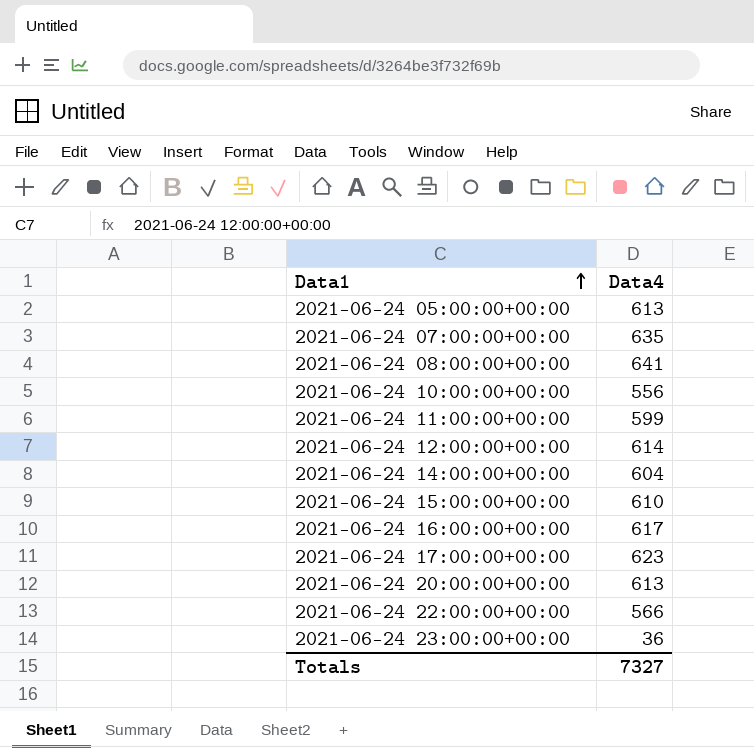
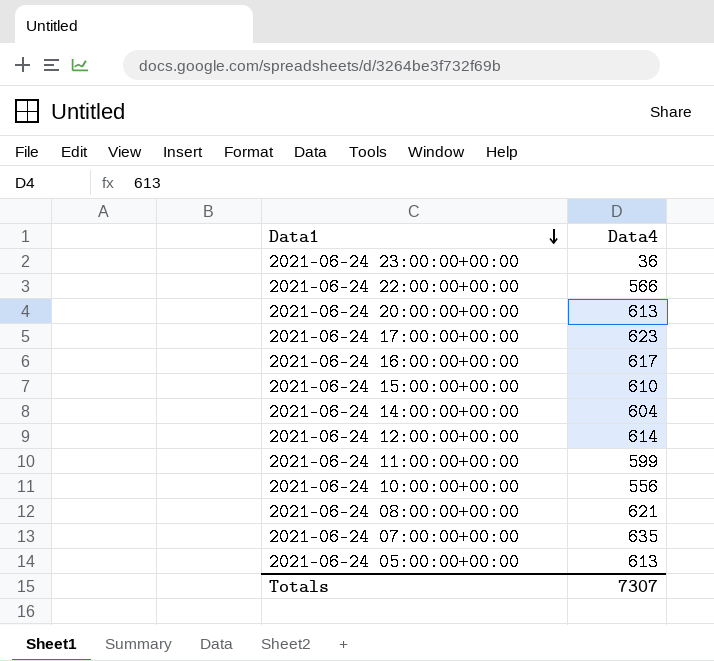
row order: Data1 ascending -> Data1 descending
2021-06-24 08:00:00+00:00 | Data4: 641 -> 621
Totals | Data4: 7327 -> 7307

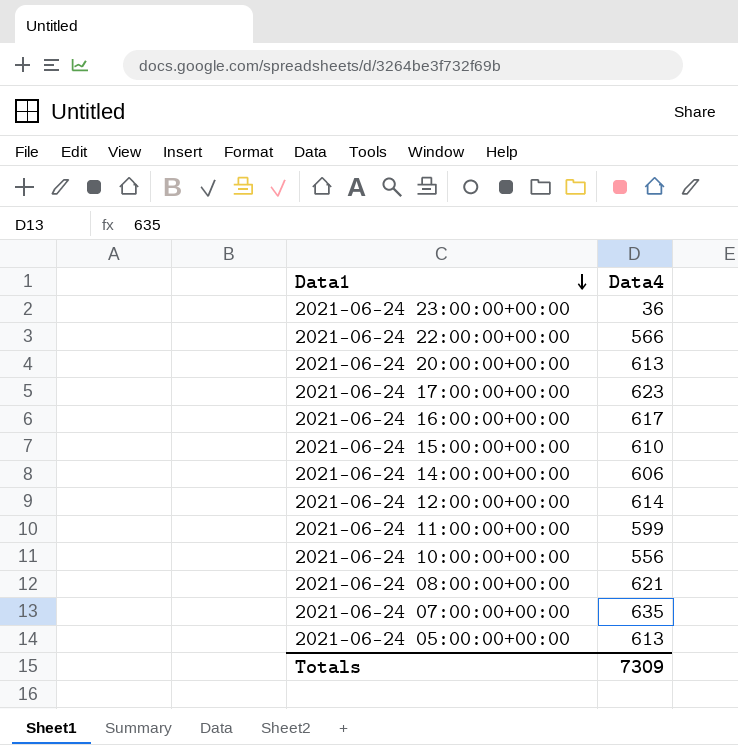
2021-06-24 14:00:00+00:00 | Data4: 604 -> 606
Totals | Data4: 7307 -> 7309

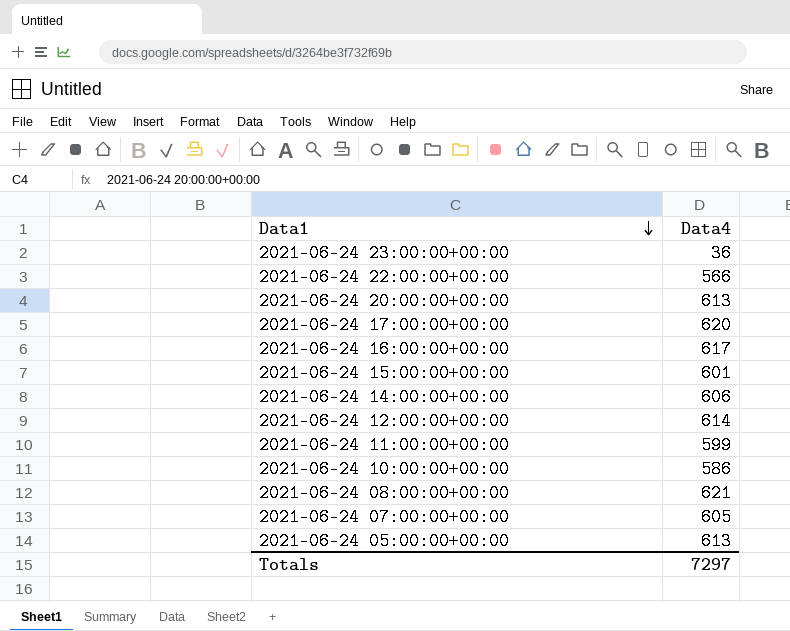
2021-06-24 17:00:00+00:00 | Data4: 623 -> 620
2021-06-24 15:00:00+00:00 | Data4: 610 -> 601
2021-06-24 10:00:00+00:00 | Data4: 556 -> 586
2021-06-24 07:00:00+00:00 | Data4: 635 -> 605
Totals | Data4: 7309 -> 7297

